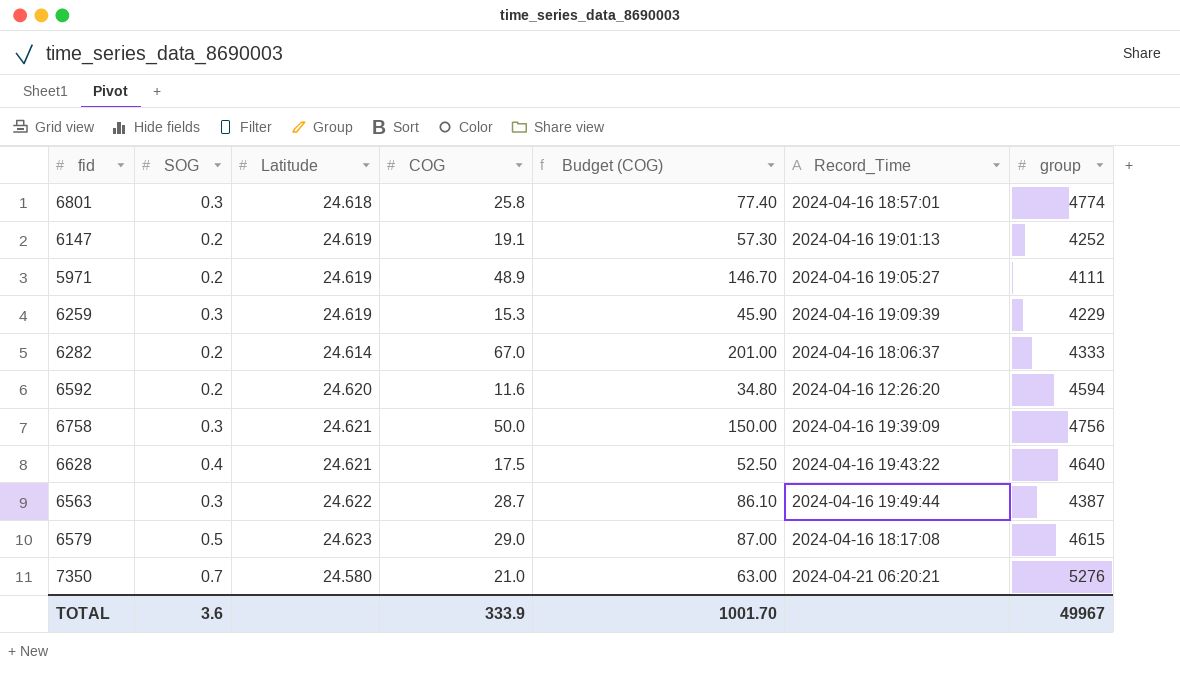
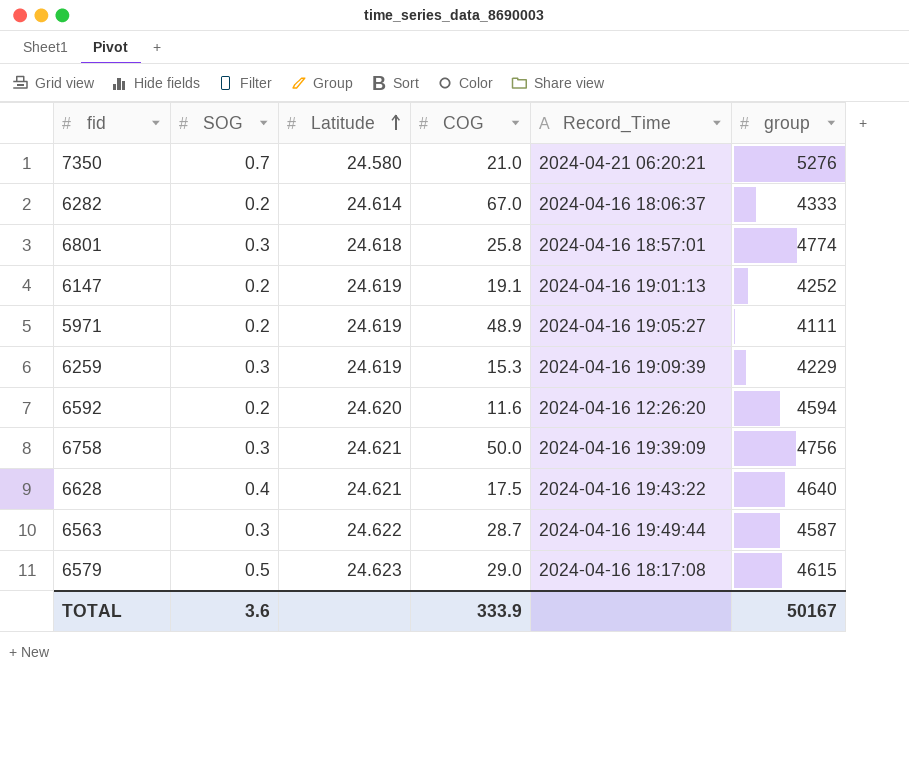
row order: none -> Latitude ascending
column Budget (COG) | formula: [COG] * 3 -> none
6563 | group: 4387 -> 4587
TOTAL | group: 49967 -> 50167

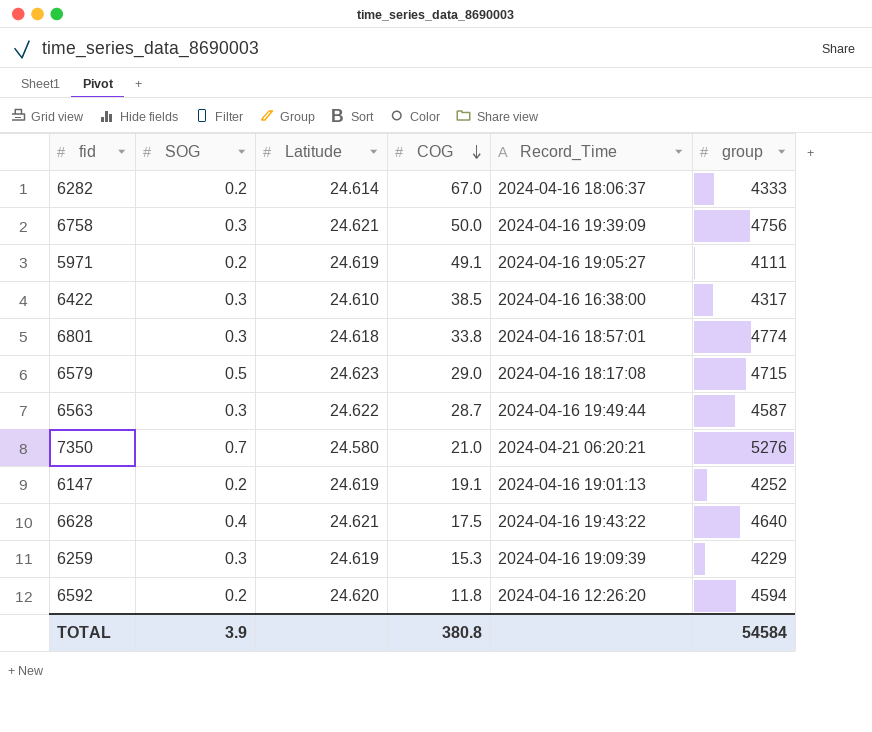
row order: Latitude ascending -> COG descending
5971 | COG: 48.9 -> 49.1
row 6422: none -> 0.3 | 24.610 | 38.5 | 2024-04-16 16:38:00 | 4317
6801 | COG: 25.8 -> 33.8
6579 | group: 4615 -> 4715
6592 | COG: 11.6 -> 11.8
TOTAL | SOG: 3.6 -> 3.9
TOTAL | COG: 333.9 -> 380.8
TOTAL | group: 50167 -> 54584

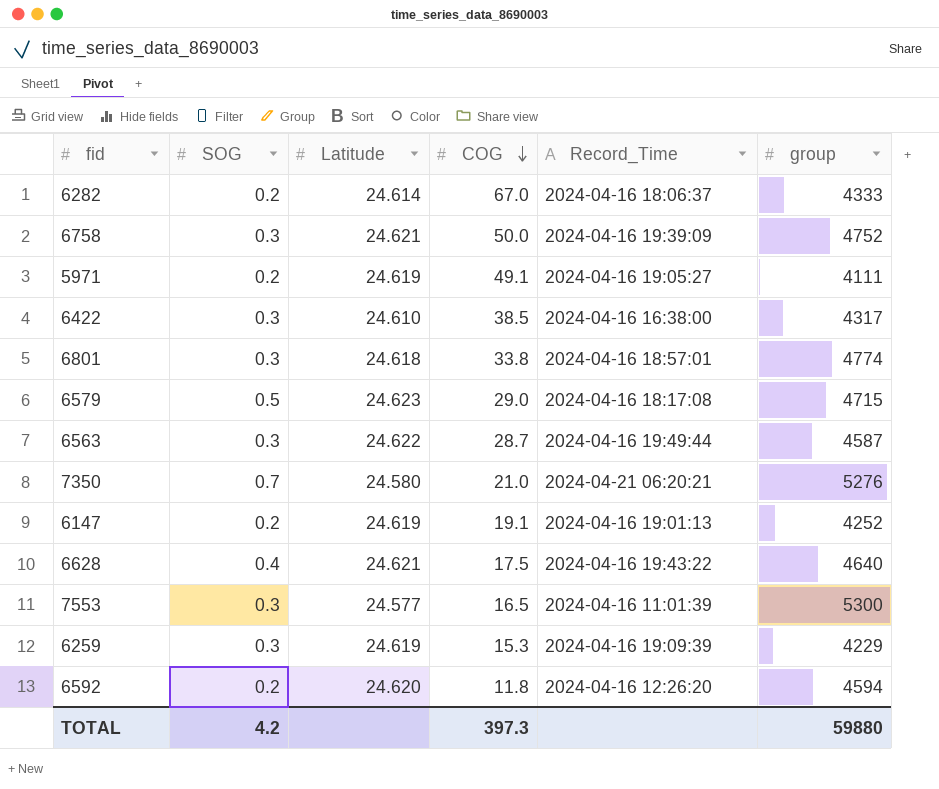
6758 | group: 4756 -> 4752
row 7553: none -> 0.3 | 24.577 | 16.5 | 2024-04-16 11:01:39 | 5300
TOTAL | SOG: 3.9 -> 4.2
TOTAL | COG: 380.8 -> 397.3
TOTAL | group: 54584 -> 59880

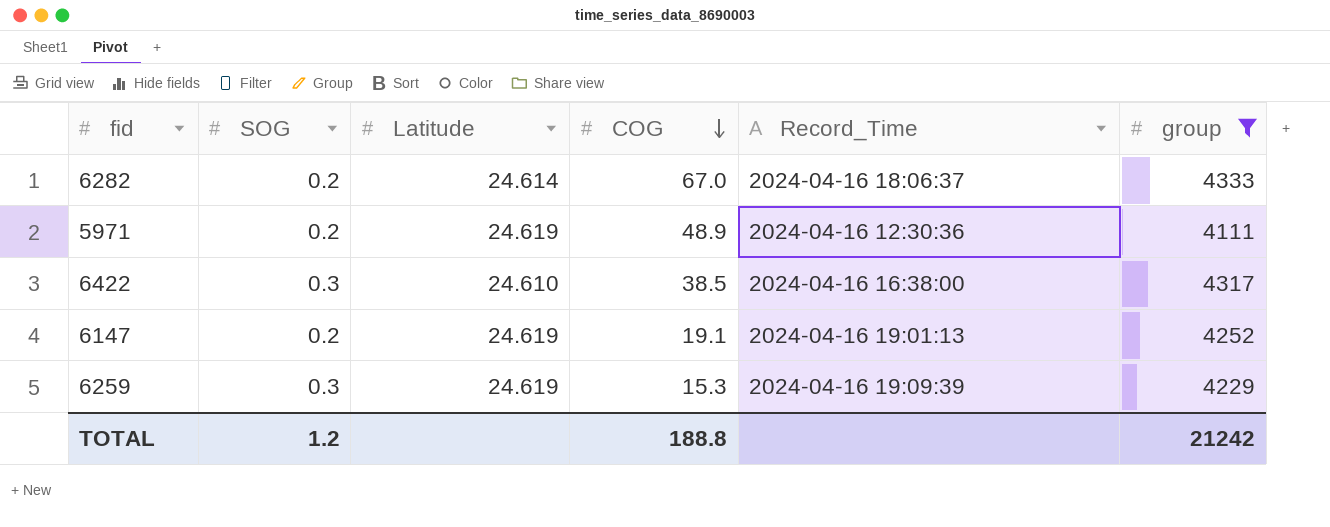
filter: none -> group <= 4333
5971 | COG: 49.1 -> 48.9
5971 | Record_Time: 2024-04-16 19:05:27 -> 2024-04-16 12:30:36
TOTAL | SOG: 4.2 -> 1.2
TOTAL | COG: 397.3 -> 188.8
TOTAL | group: 59880 -> 21242

